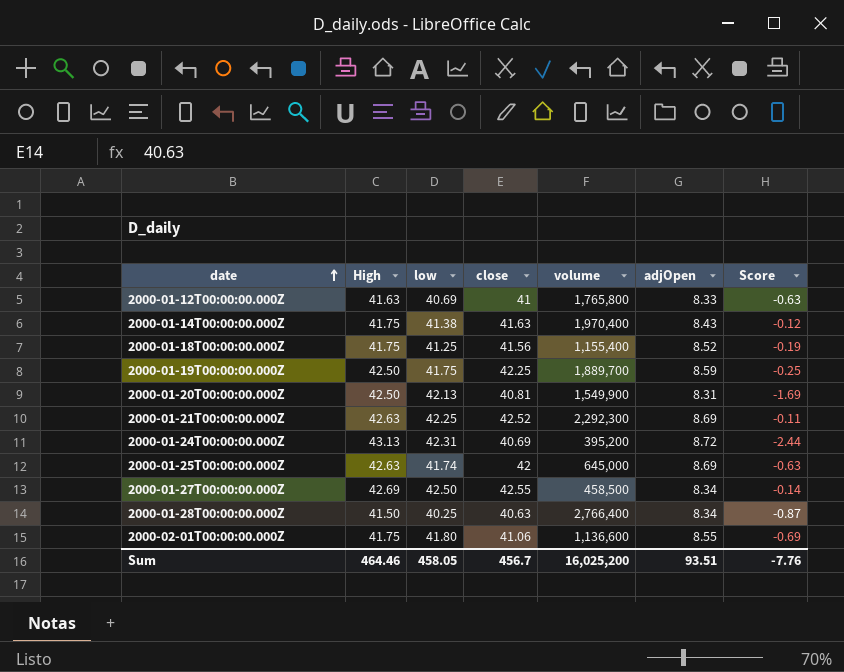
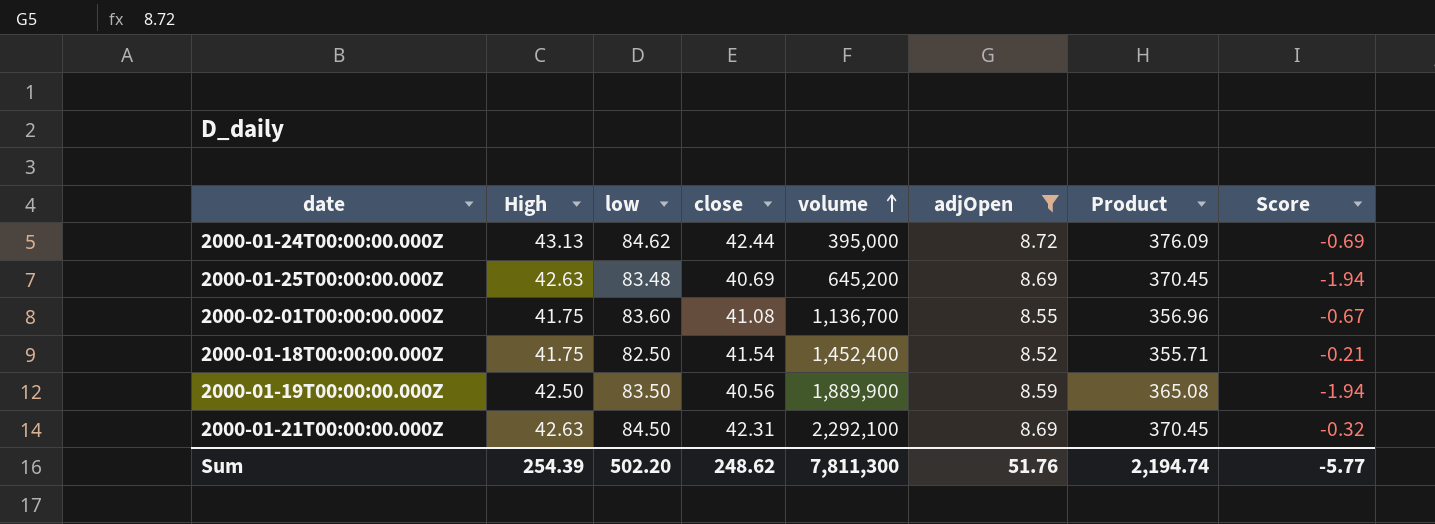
filter: none -> adjOpen >= 8.52
row order: date ascending -> volume ascending
column Product | formula: none -> [High] * [adjOpen]
2000-01-24T00:00:00.000Z | low: 42.31 -> 84.62
2000-01-24T00:00:00.000Z | close: 40.69 -> 42.44
2000-01-24T00:00:00.000Z | volume: 395,200 -> 395,000
2000-01-24T00:00:00.000Z | Score: -2.44 -> -0.69
2000-01-25T00:00:00.000Z | low: 41.74 -> 83.48
2000-01-25T00:00:00.000Z | close: 42 -> 40.69
2000-01-25T00:00:00.000Z | volume: 645,000 -> 645,200
2000-01-25T00:00:00.000Z | Score: -0.63 -> -1.94
2000-02-01T00:00:00.000Z | low: 41.80 -> 83.60
2000-02-01T00:00:00.000Z | close: 41.06 -> 41.08
2000-02-01T00:00:00.000Z | volume: 1,136,600 -> 1,136,700
2000-02-01T00:00:00.000Z | Score: -0.69 -> -0.67
2000-01-18T00:00:00.000Z | low: 41.25 -> 82.50
2000-01-18T00:00:00.000Z | close: 41.56 -> 41.54
2000-01-18T00:00:00.000Z | volume: 1,155,400 -> 1,452,400
2000-01-18T00:00:00.000Z | Score: -0.19 -> -0.21
2000-01-19T00:00:00.000Z | low: 41.75 -> 83.50
2000-01-19T00:00:00.000Z | close: 42.25 -> 40.56
2000-01-19T00:00:00.000Z | volume: 1,889,700 -> 1,889,900
2000-01-19T00:00:00.000Z | Score: -0.25 -> -1.94
2000-01-21T00:00:00.000Z | low: 42.25 -> 84.50
2000-01-21T00:00:00.000Z | close: 42.52 -> 42.31
2000-01-21T00:00:00.000Z | volume: 2,292,300 -> 2,292,100
2000-01-21T00:00:00.000Z | Score: -0.11 -> -0.32
Sum | High: 464.46 -> 254.39
Sum | low: 458.05 -> 502.20
Sum | close: 456.7 -> 248.62
Sum | volume: 16,025,200 -> 7,811,300
Sum | adjOpen: 93.51 -> 51.76
Sum | Score: -7.76 -> -5.77

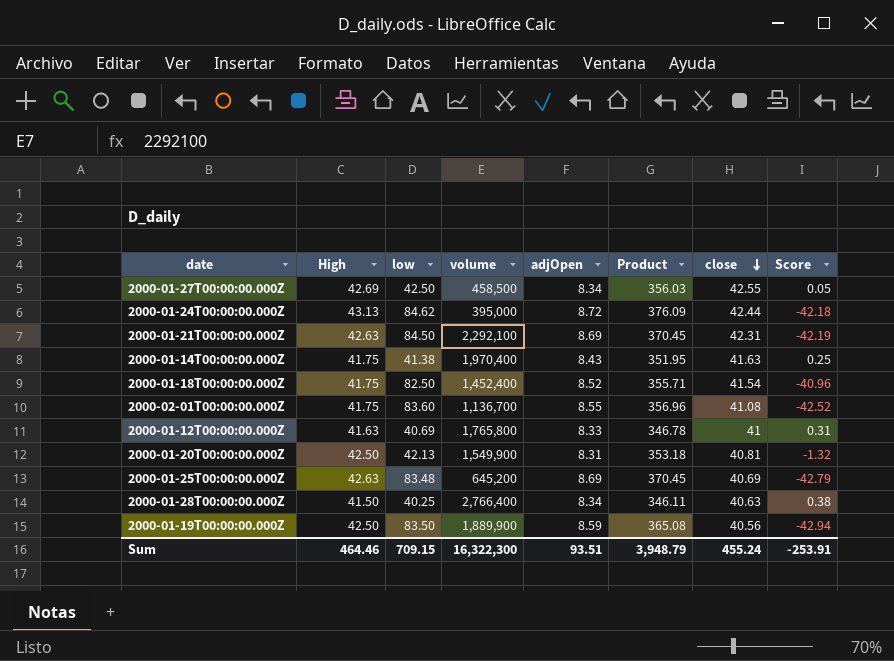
filter: adjOpen >= 8.52 -> none
row order: volume ascending -> close descending
column close | position: 4 -> 7
column Score | formula: [close] - [High] -> [close] - [low]
Sum | High: 254.39 -> 464.46
Sum | low: 502.20 -> 709.15
Sum | volume: 7,811,300 -> 16,322,300
Sum | adjOpen: 51.76 -> 93.51
Sum | Product: 2,194.74 -> 3,948.79
Sum | close: 248.62 -> 455.24
Sum | Score: -5.77 -> -253.91

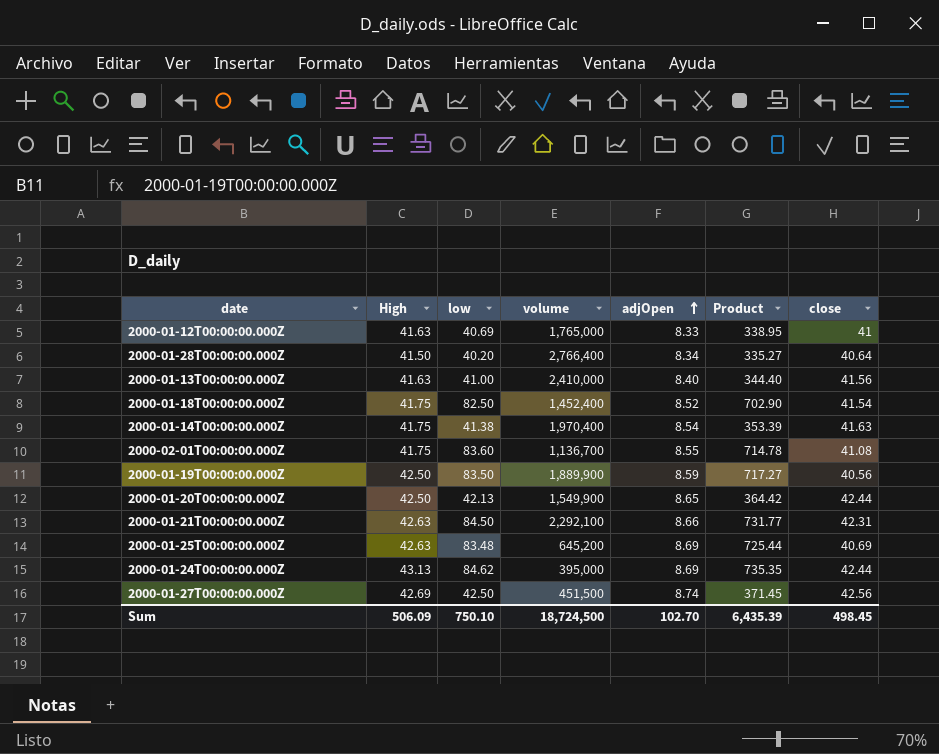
row order: close descending -> adjOpen ascending
column Score | formula: [close] - [low] -> none
column Product | formula: [High] * [adjOpen] -> [low] * [adjOpen]
2000-01-12T00:00:00.000Z | volume: 1,765,800 -> 1,765,000
2000-01-28T00:00:00.000Z | low: 40.25 -> 40.20
2000-01-28T00:00:00.000Z | close: 40.63 -> 40.64
row 2000-01-13T00:00:00.000Z: none -> 41.63 | 41.00 | 2,410,000 | 8.40 | 344.40 | 41.56
2000-01-14T00:00:00.000Z | adjOpen: 8.43 -> 8.54
2000-01-20T00:00:00.000Z | adjOpen: 8.31 -> 8.65
2000-01-20T00:00:00.000Z | close: 40.81 -> 42.44
2000-01-21T00:00:00.000Z | adjOpen: 8.69 -> 8.66
2000-01-24T00:00:00.000Z | adjOpen: 8.72 -> 8.69
2000-01-27T00:00:00.000Z | volume: 458,500 -> 451,500
2000-01-27T00:00:00.000Z | adjOpen: 8.34 -> 8.74
2000-01-27T00:00:00.000Z | close: 42.55 -> 42.56
Sum | High: 464.46 -> 506.09
Sum | low: 709.15 -> 750.10
Sum | volume: 16,322,300 -> 18,724,500
Sum | adjOpen: 93.51 -> 102.70
Sum | Product: 3,948.79 -> 6,435.39
Sum | close: 455.24 -> 498.45

